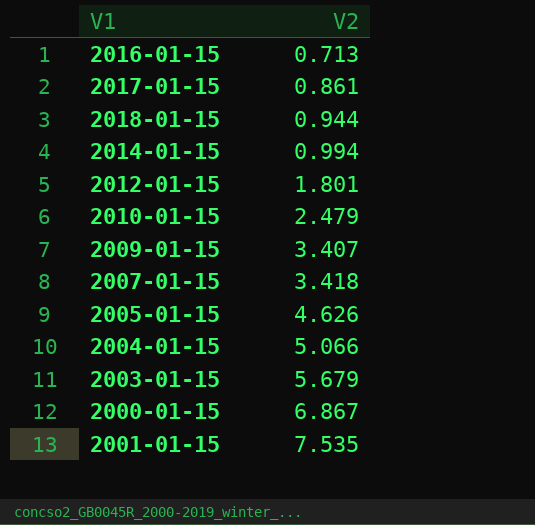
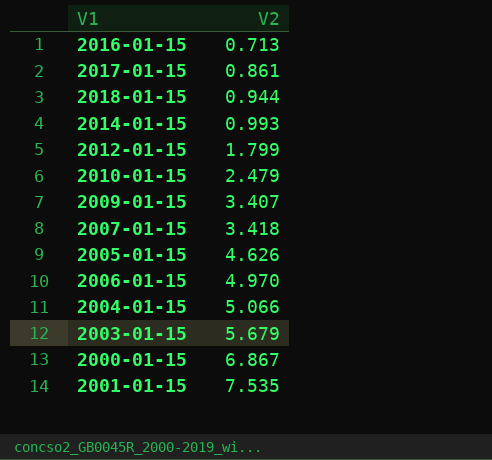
2014-01-15 | V2: 0.994 -> 0.993
2012-01-15 | V2: 1.801 -> 1.799
row 2006-01-15: none -> 4.970

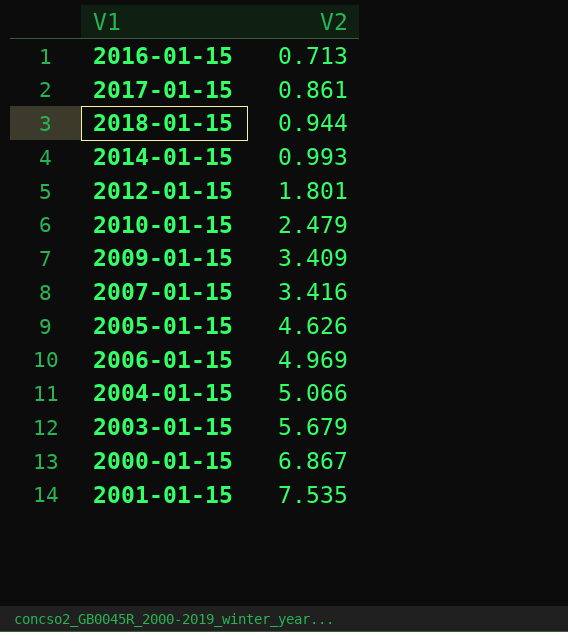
2012-01-15 | V2: 1.799 -> 1.801
2009-01-15 | V2: 3.407 -> 3.409
2007-01-15 | V2: 3.418 -> 3.416
2006-01-15 | V2: 4.970 -> 4.969

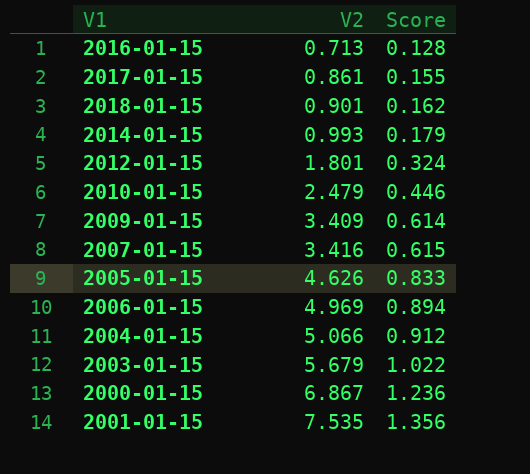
column Score | formula: none -> [V2] * 0.18
2018-01-15 | V2: 0.944 -> 0.901

